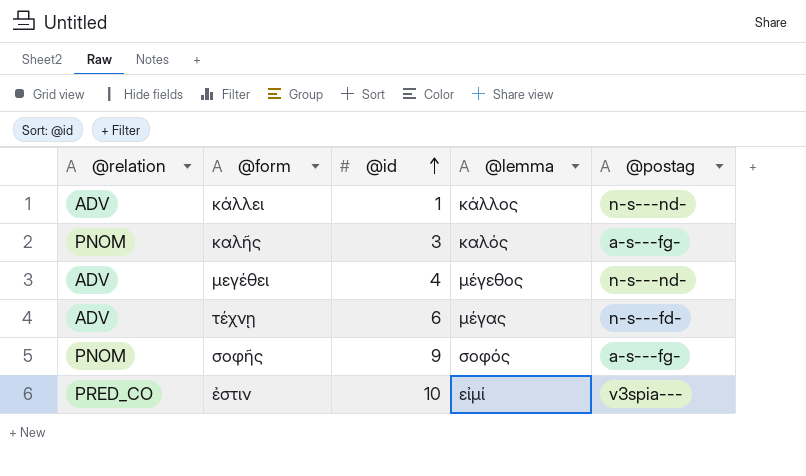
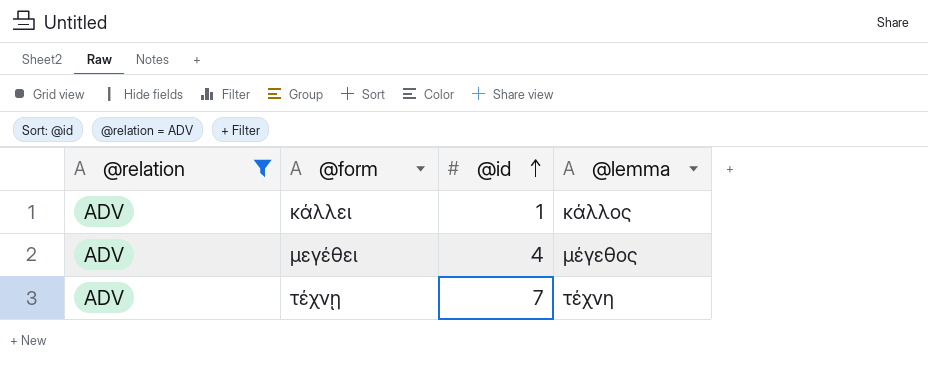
filter: none -> @relation = ADV
column @postag | position: 5 -> none
τέχνῃ | @id: 6 -> 7
τέχνῃ | @lemma: μέγας -> τέχνη

